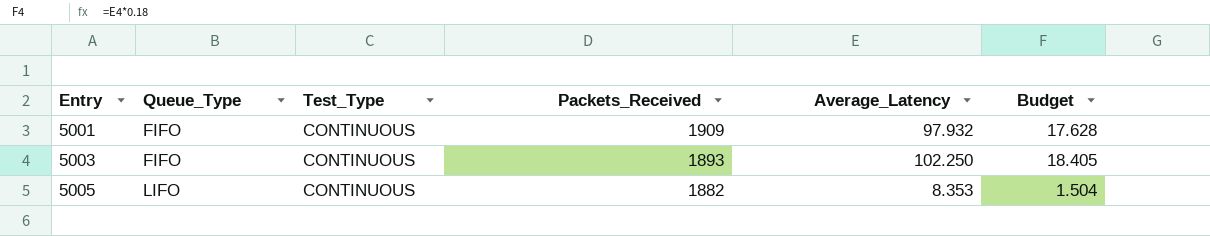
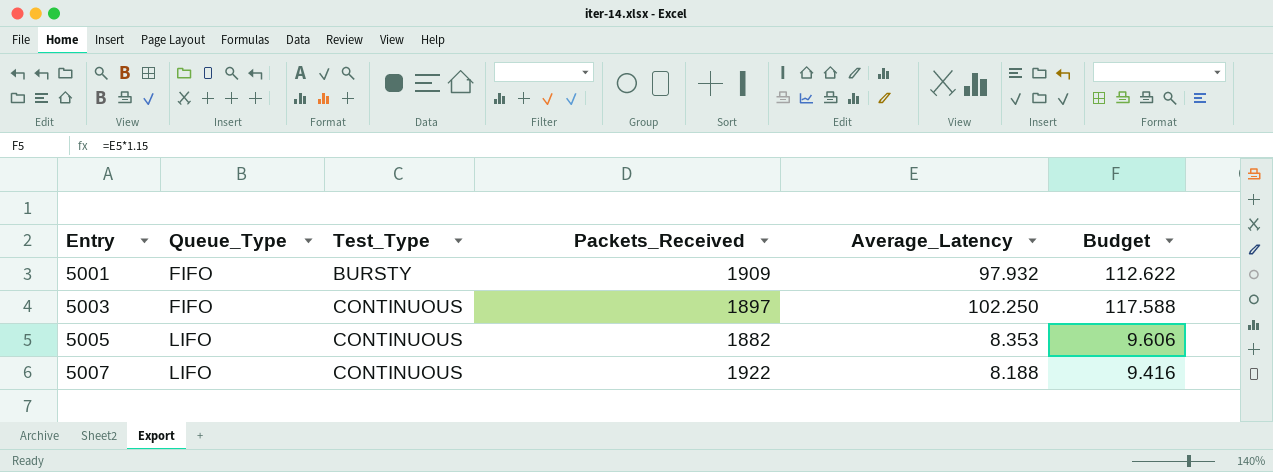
column Budget | formula: [Average_Latency] * 0.18 -> [Average_Latency] * 1.15
5001 | Test_Type: CONTINUOUS -> BURSTY
5003 | Packets_Received: 1893 -> 1897
row 5007: none -> LIFO | CONTINUOUS | 1922 | 8.188 | 9.416

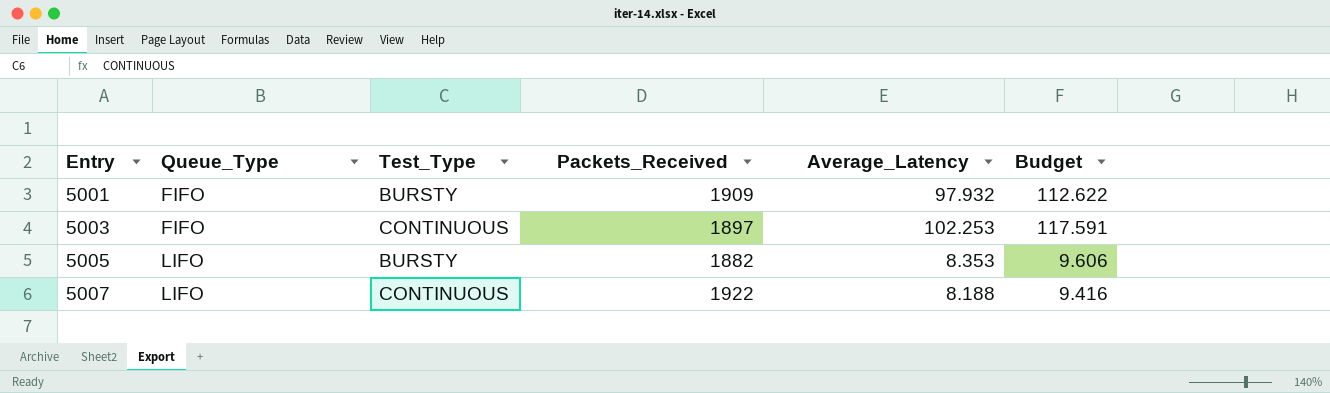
5003 | Average_Latency: 102.250 -> 102.253
5003 | Budget: 117.588 -> 117.591
5005 | Test_Type: CONTINUOUS -> BURSTY

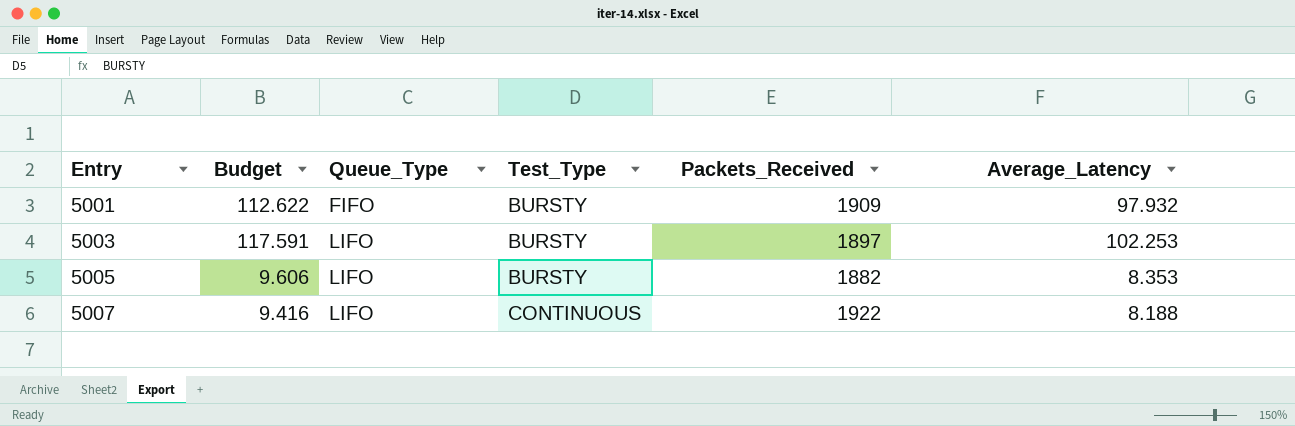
column Budget | position: 6 -> 2
5003 | Queue_Type: FIFO -> LIFO
5003 | Test_Type: CONTINUOUS -> BURSTY

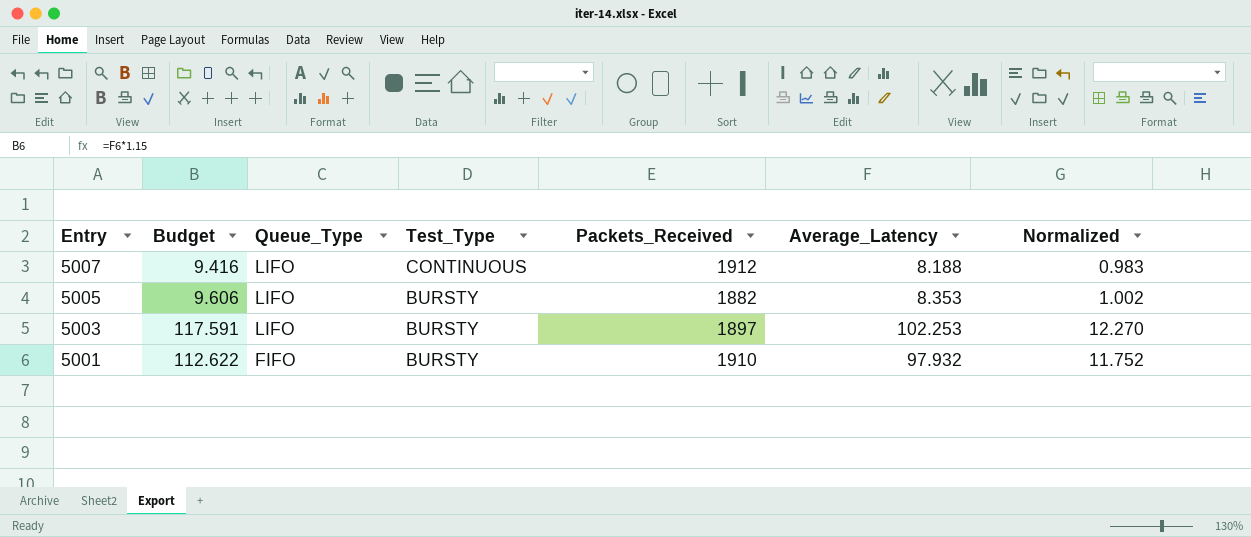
row order: Entry ascending -> Entry descending
column Normalized | formula: none -> [Average_Latency] * 0.12
5007 | Packets_Received: 1922 -> 1912
5001 | Packets_Received: 1909 -> 1910

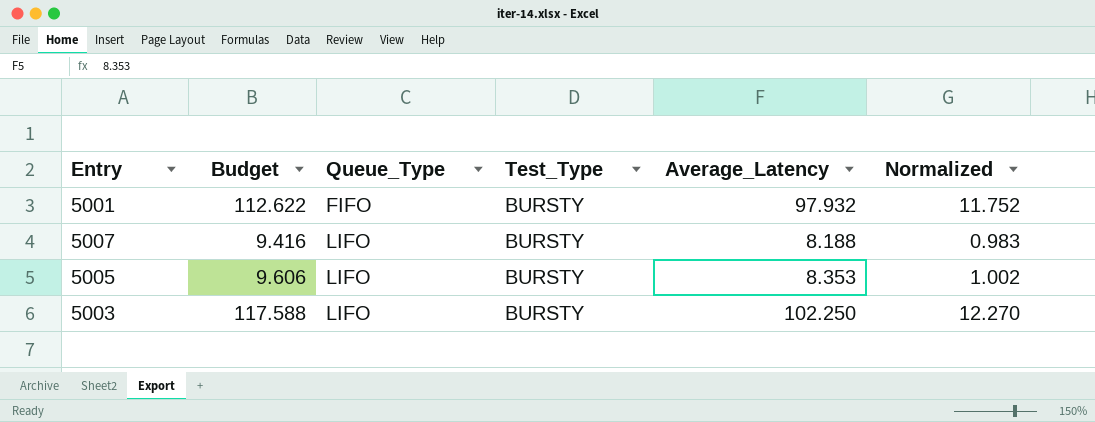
row order: Entry descending -> Queue_Type ascending
column Packets_Received | position: 5 -> none
5007 | Test_Type: CONTINUOUS -> BURSTY
5003 | Budget: 117.591 -> 117.588
5003 | Average_Latency: 102.253 -> 102.250

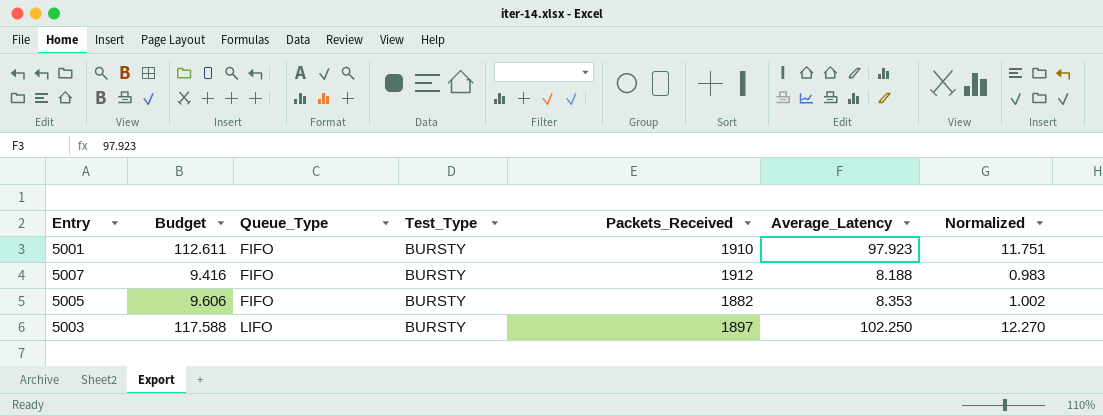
column Packets_Received | position: none -> 5
5001 | Budget: 112.622 -> 112.611
5001 | Average_Latency: 97.932 -> 97.923
5001 | Normalized: 11.752 -> 11.751
5007 | Queue_Type: LIFO -> FIFO
5005 | Queue_Type: LIFO -> FIFO

